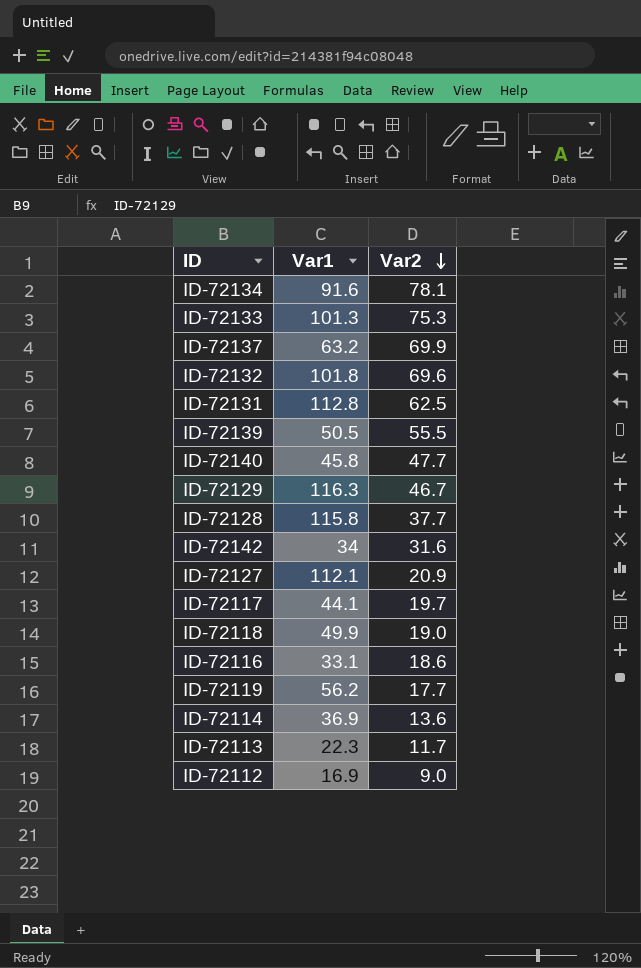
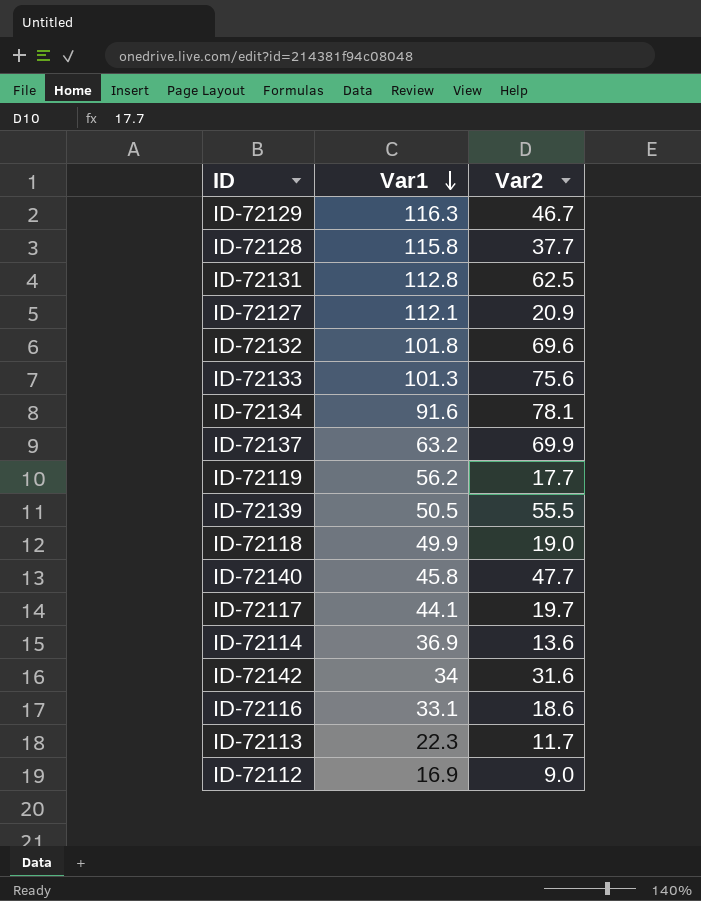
row order: Var2 descending -> Var1 descending
ID-72133 | Var2: 75.3 -> 75.6

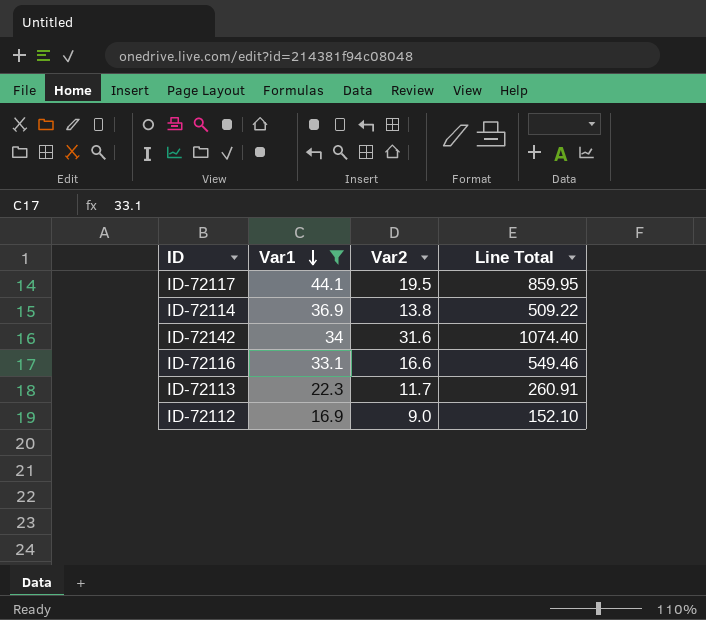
filter: none -> Var1 <= 44.1
column Line Total | formula: none -> [Var1] * [Var2]
ID-72117 | Var2: 19.7 -> 19.5
ID-72114 | Var2: 13.6 -> 13.8
ID-72116 | Var2: 18.6 -> 16.6

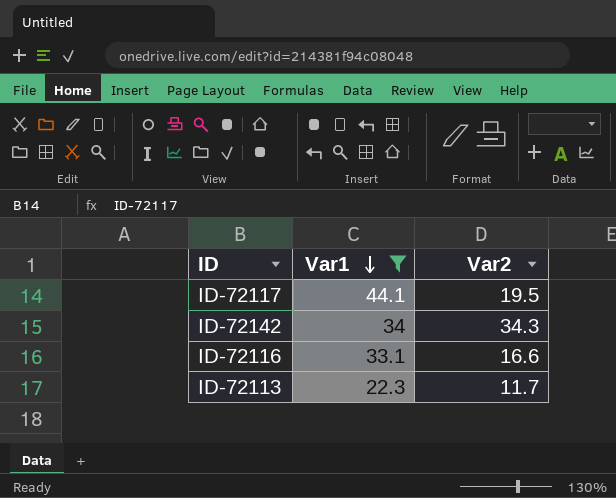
column Line Total | formula: [Var1] * [Var2] -> none
row ID-72114: 36.9 | 13.8 | 509.22 -> none
row ID-72112: 16.9 | 9.0 | 152.10 -> none
ID-72142 | Var2: 31.6 -> 34.3

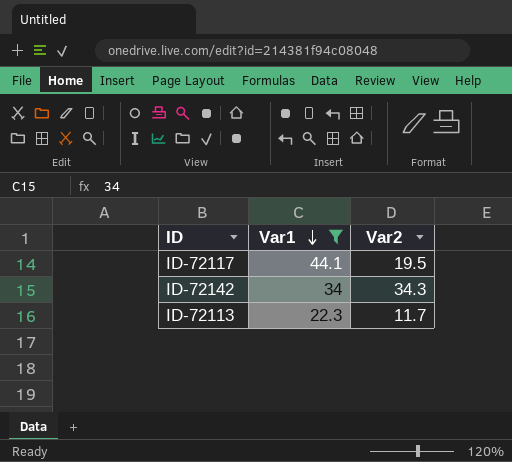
row ID-72116: 33.1 | 16.6 -> none

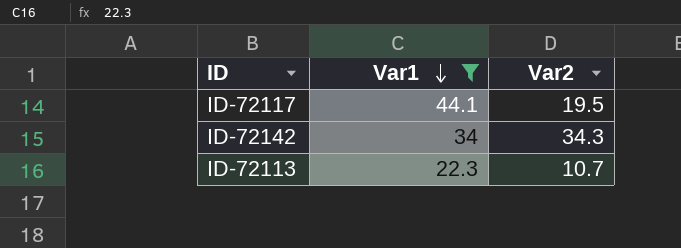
ID-72113 | Var2: 11.7 -> 10.7

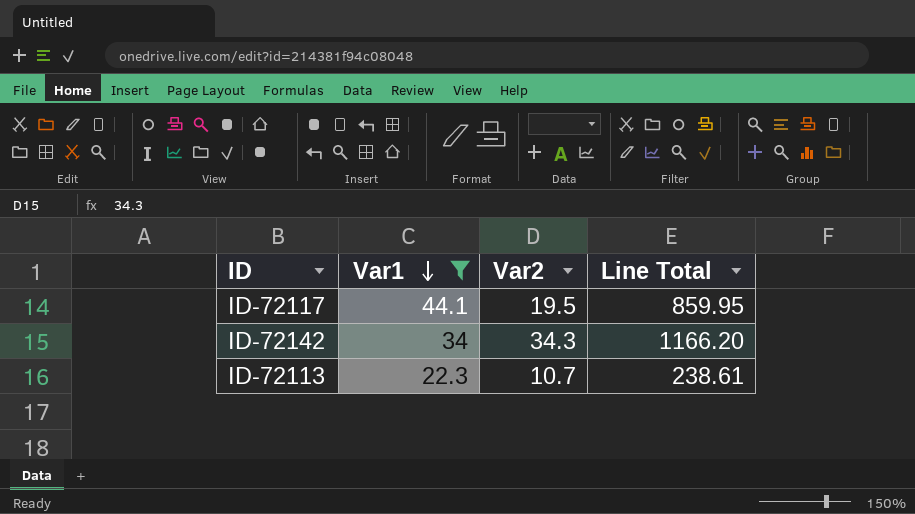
column Line Total | formula: none -> [Var1] * [Var2]

